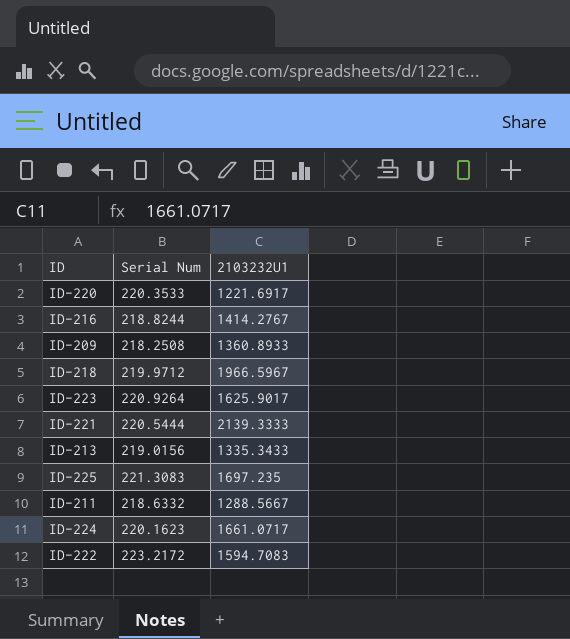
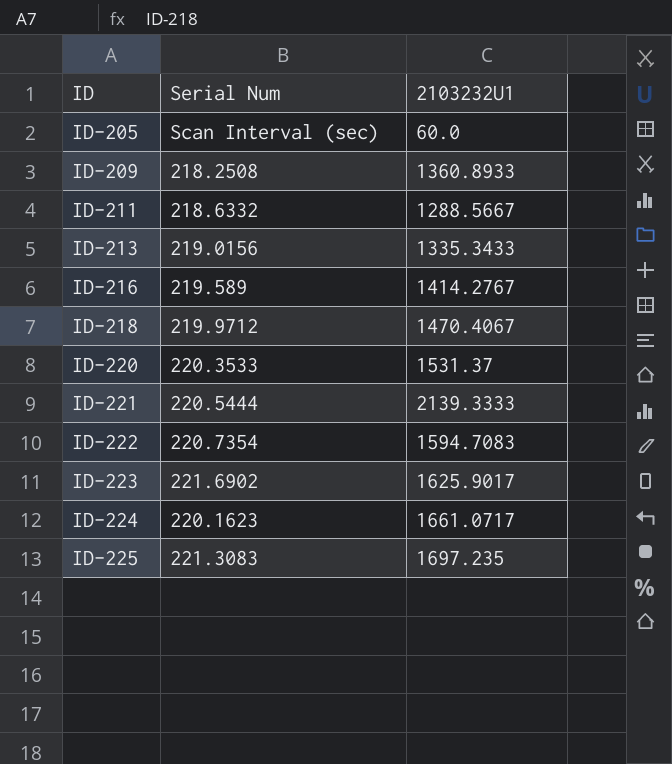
row order: none -> ID ascending
row ID-205: none -> Scan Interval (sec) | 60.0
ID-216 | Serial Num: 218.8244 -> 219.589
ID-218 | 2103232U1: 1966.5967 -> 1470.4067
ID-220 | 2103232U1: 1221.6917 -> 1531.37
ID-222 | Serial Num: 223.2172 -> 220.7354
ID-223 | Serial Num: 220.9264 -> 221.6902

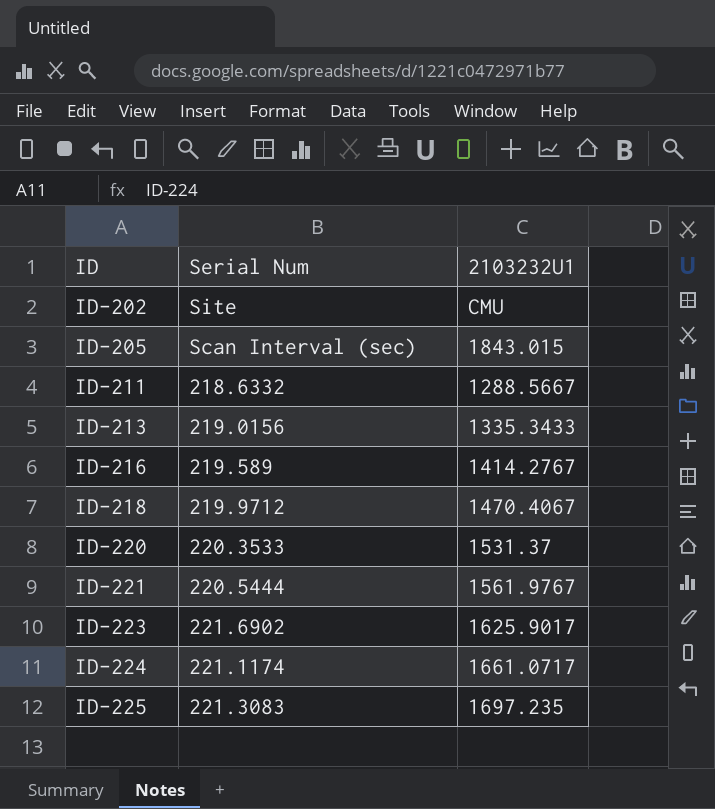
row ID-209: 218.2508 | 1360.8933 -> none
row ID-222: 220.7354 | 1594.7083 -> none
row ID-202: none -> Site | CMU
ID-205 | 2103232U1: 60.0 -> 1843.015
ID-221 | 2103232U1: 2139.3333 -> 1561.9767
ID-224 | Serial Num: 220.1623 -> 221.1174

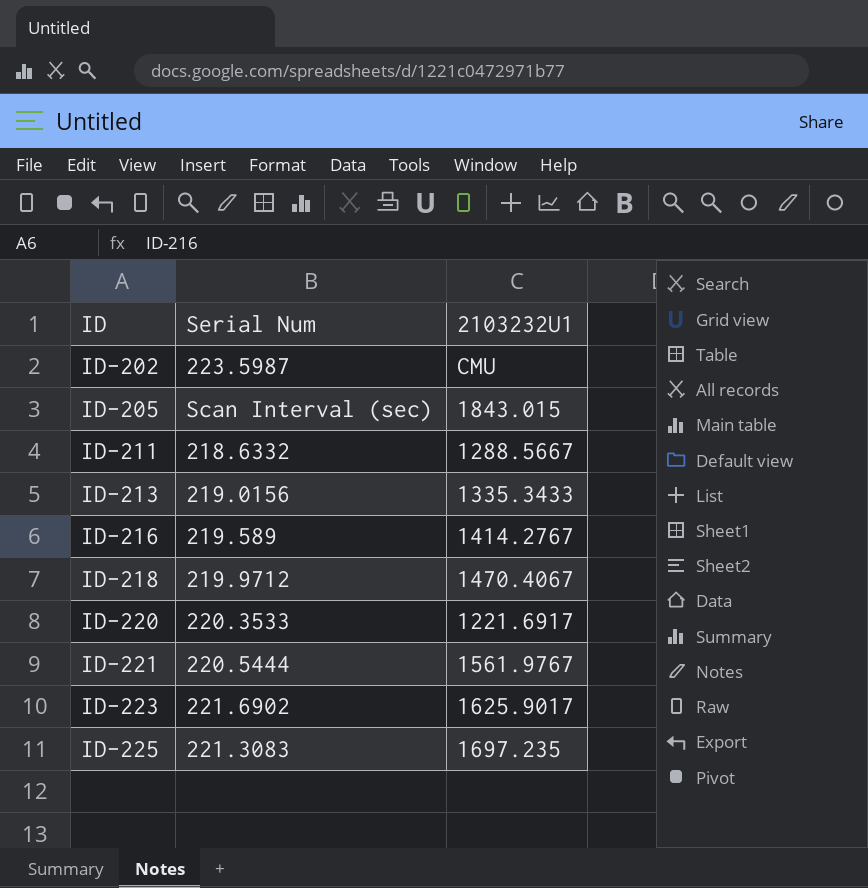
row ID-224: 221.1174 | 1661.0717 -> none
ID-202 | Serial Num: Site -> 223.5987
ID-220 | 2103232U1: 1531.37 -> 1221.6917

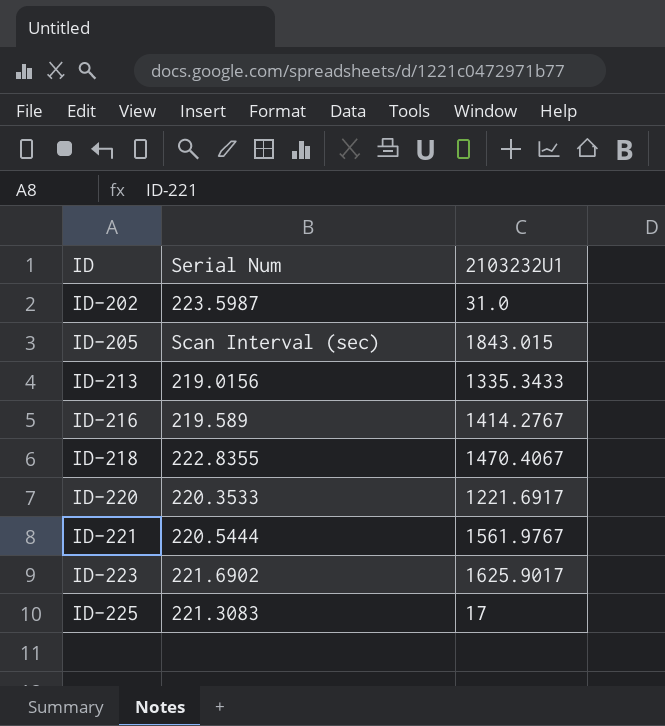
row ID-211: 218.6332 | 1288.5667 -> none
ID-202 | 2103232U1: CMU -> 31.0
ID-218 | Serial Num: 219.9712 -> 222.8355
ID-225 | 2103232U1: 1697.235 -> 17

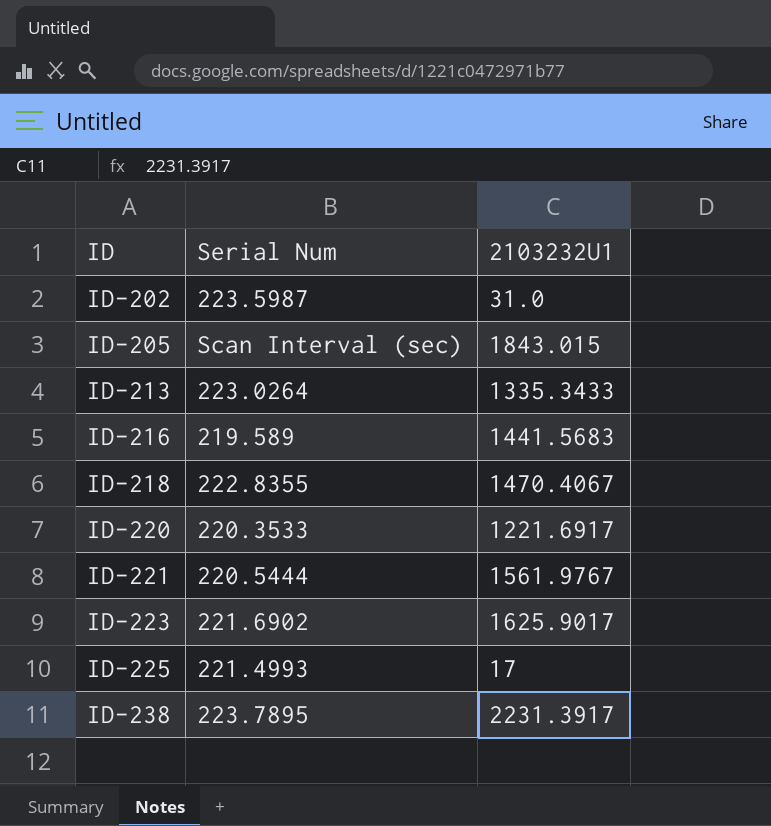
ID-213 | Serial Num: 219.0156 -> 223.0264
ID-216 | 2103232U1: 1414.2767 -> 1441.5683
ID-225 | Serial Num: 221.3083 -> 221.4993
row ID-238: none -> 223.7895 | 2231.3917

